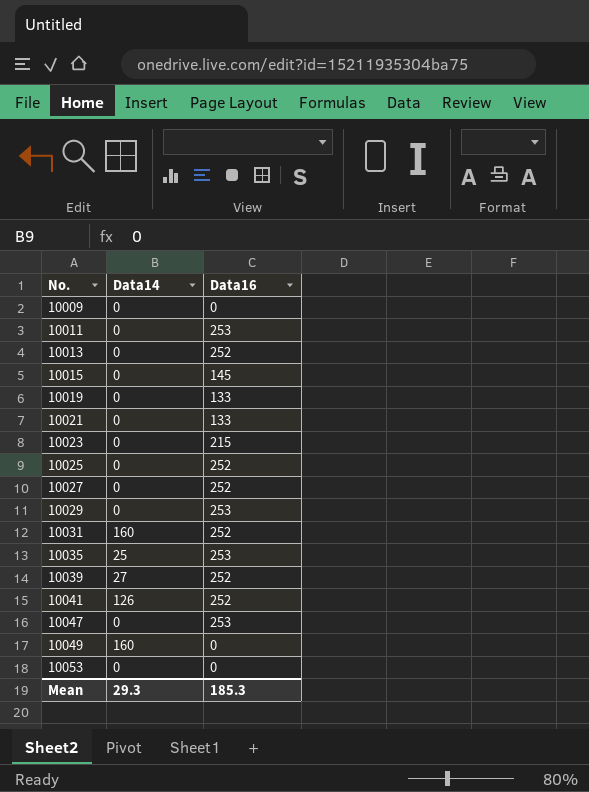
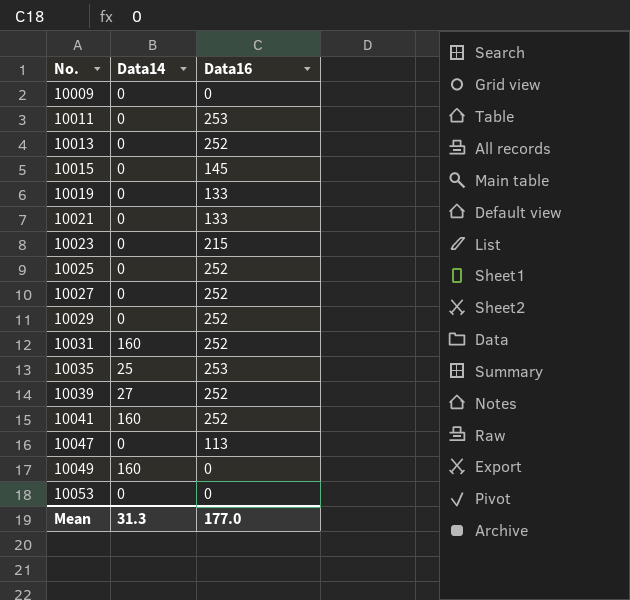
10029 | Data16: 253 -> 252
10041 | Data14: 126 -> 160
10047 | Data16: 253 -> 113
Mean | Data14: 29.3 -> 31.3
Mean | Data16: 185.3 -> 177.0

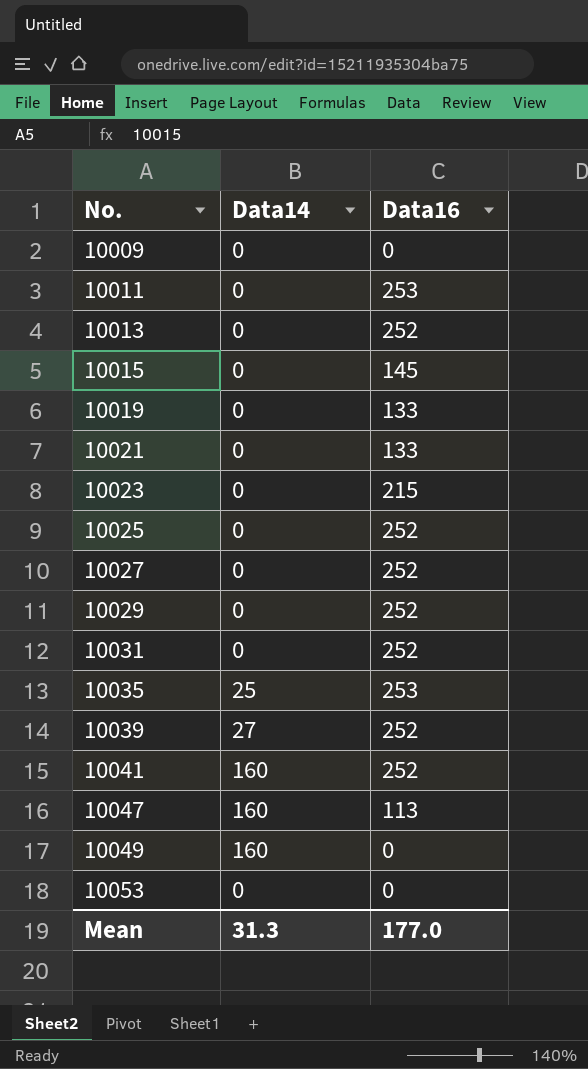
10031 | Data14: 160 -> 0
10047 | Data14: 0 -> 160

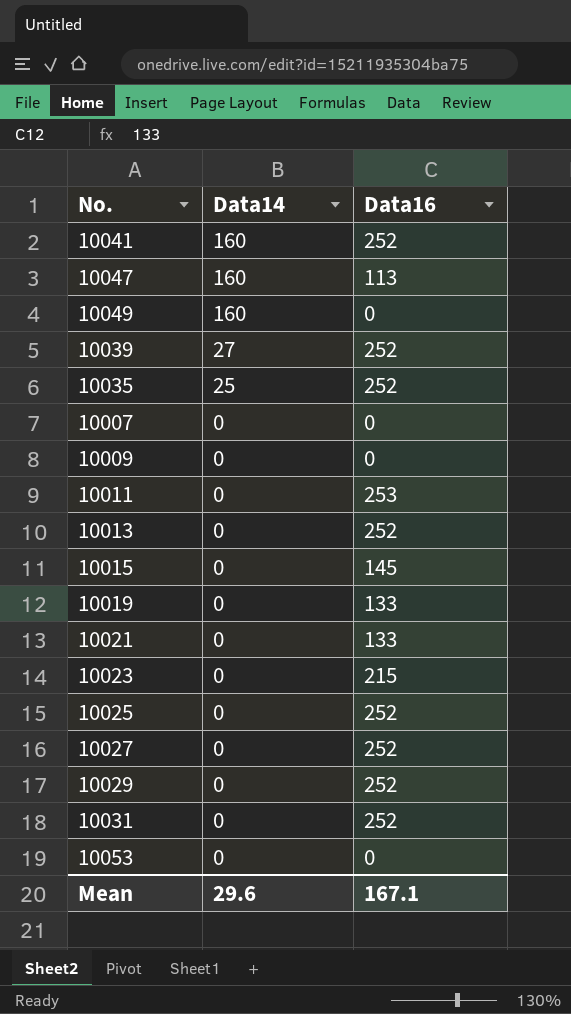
row order: No. ascending -> Data14 descending
10035 | Data16: 253 -> 252
row 10007: none -> 0 | 0
Mean | Data14: 31.3 -> 29.6
Mean | Data16: 177.0 -> 167.1

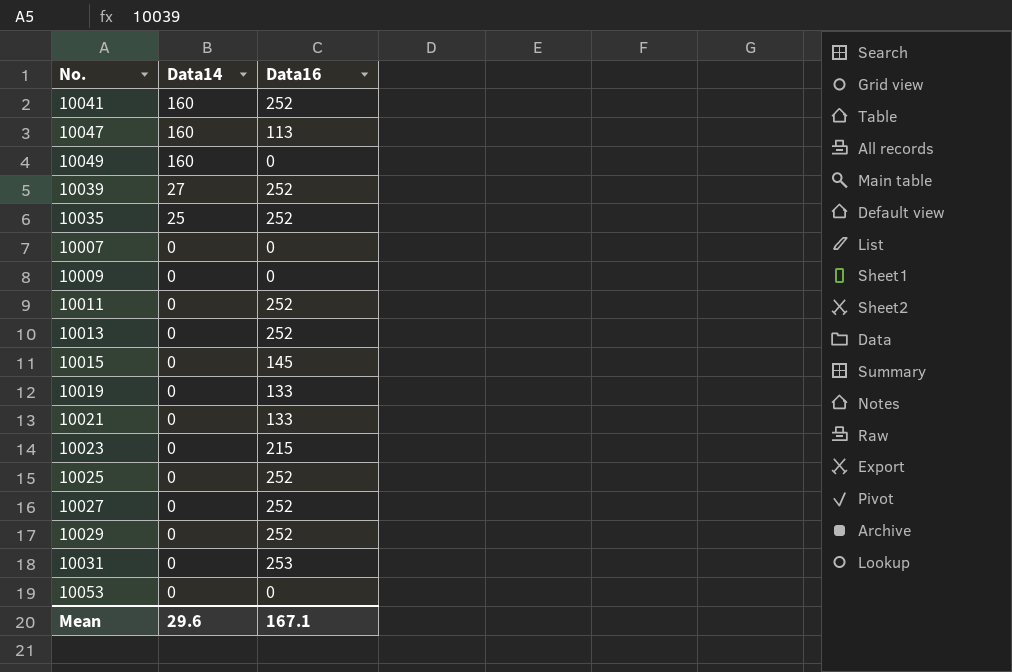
10011 | Data16: 253 -> 252
10031 | Data16: 252 -> 253

